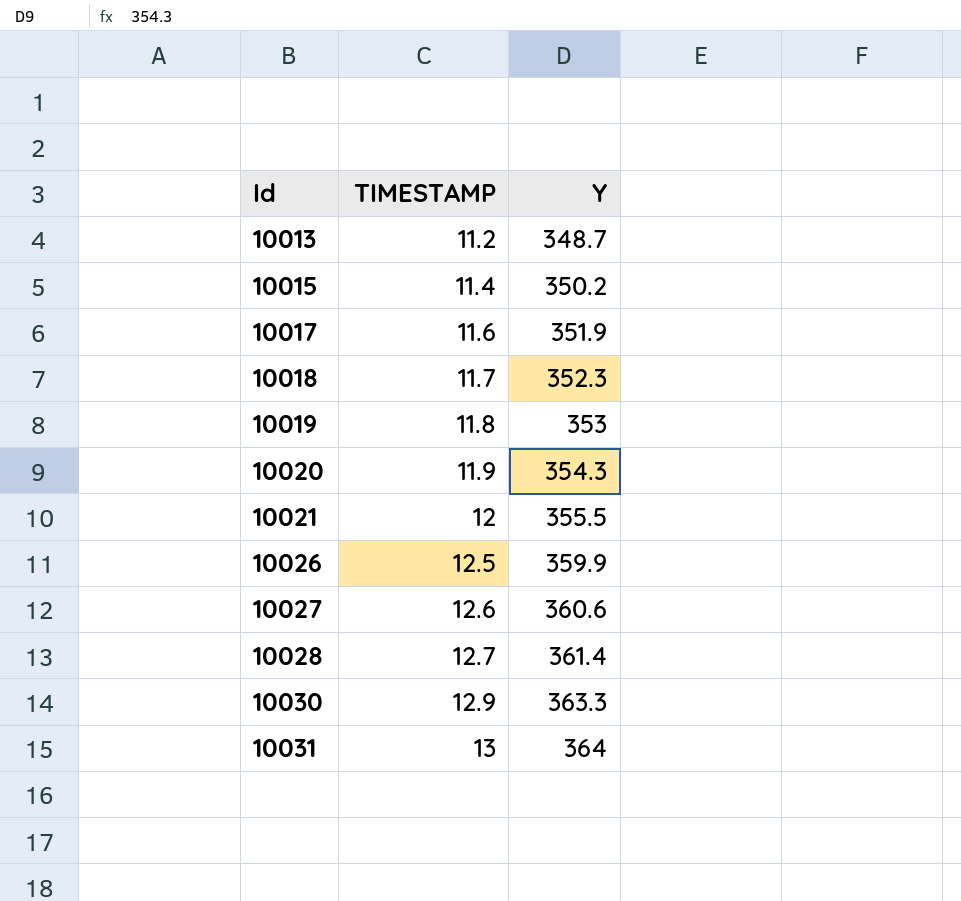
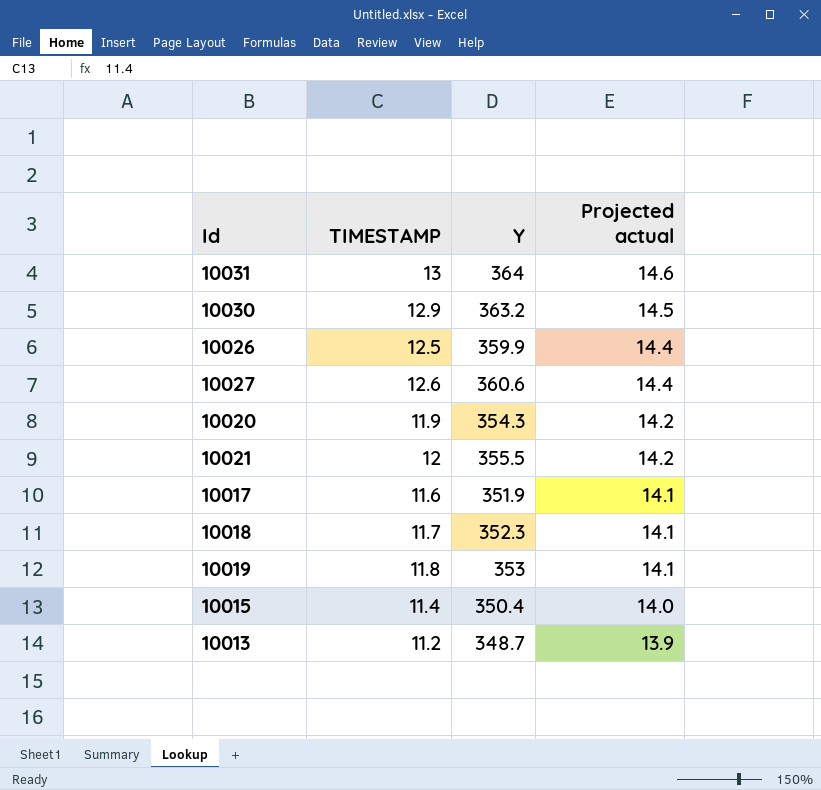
row order: Id ascending -> Projected actual descending
column Projected actual | formula: none -> [Y] * 0.04
row 10028: 12.7 | 361.4 -> none
10030 | Y: 363.3 -> 363.2
10015 | Y: 350.2 -> 350.4

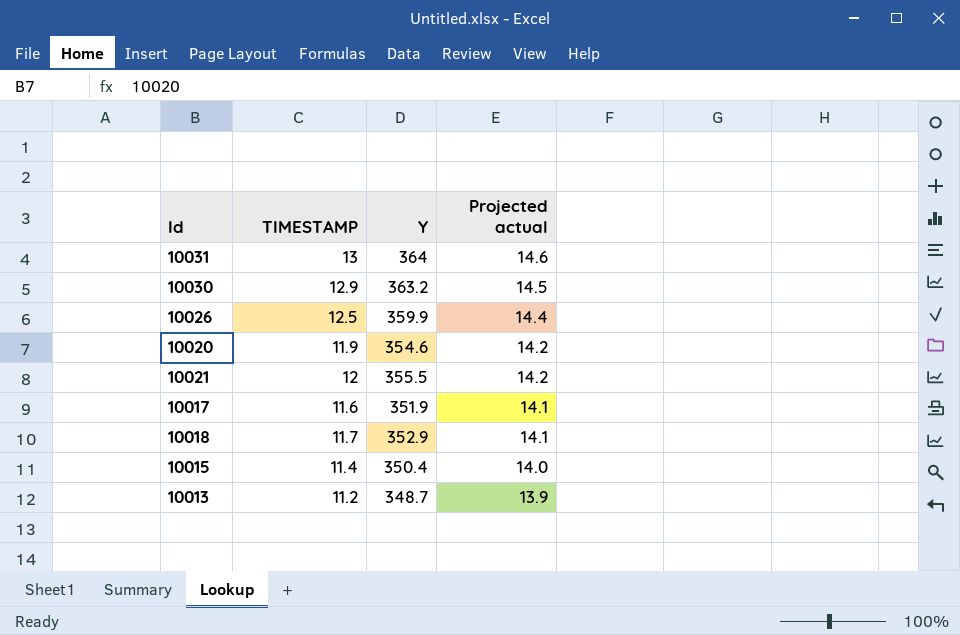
row 10027: 12.6 | 360.6 | 14.4 -> none
row 10019: 11.8 | 353 | 14.1 -> none
10020 | Y: 354.3 -> 354.6
10018 | Y: 352.3 -> 352.9

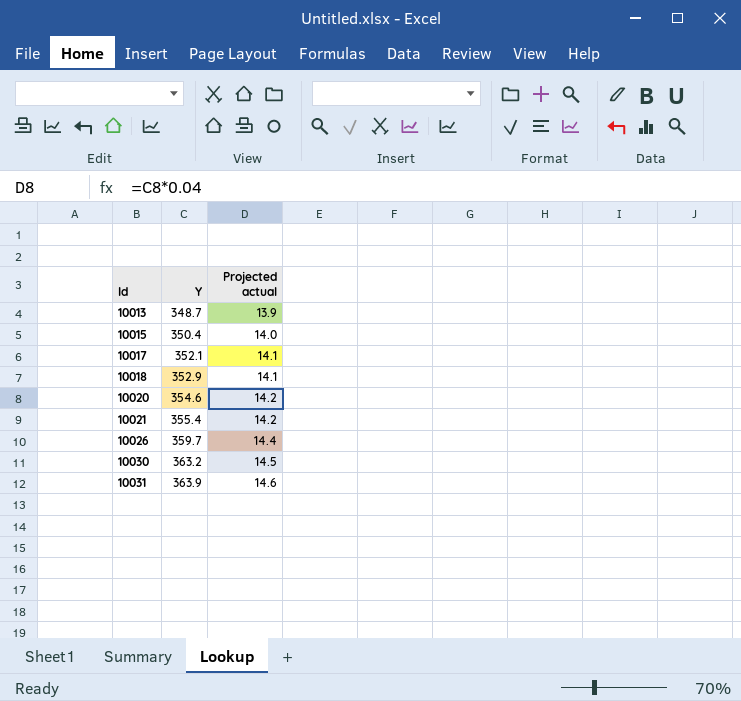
row order: Projected actual descending -> Id ascending
column TIMESTAMP | position: 2 -> none
10017 | Y: 351.9 -> 352.1
10021 | Y: 355.5 -> 355.4
10026 | Y: 359.9 -> 359.7
10031 | Y: 364 -> 363.9

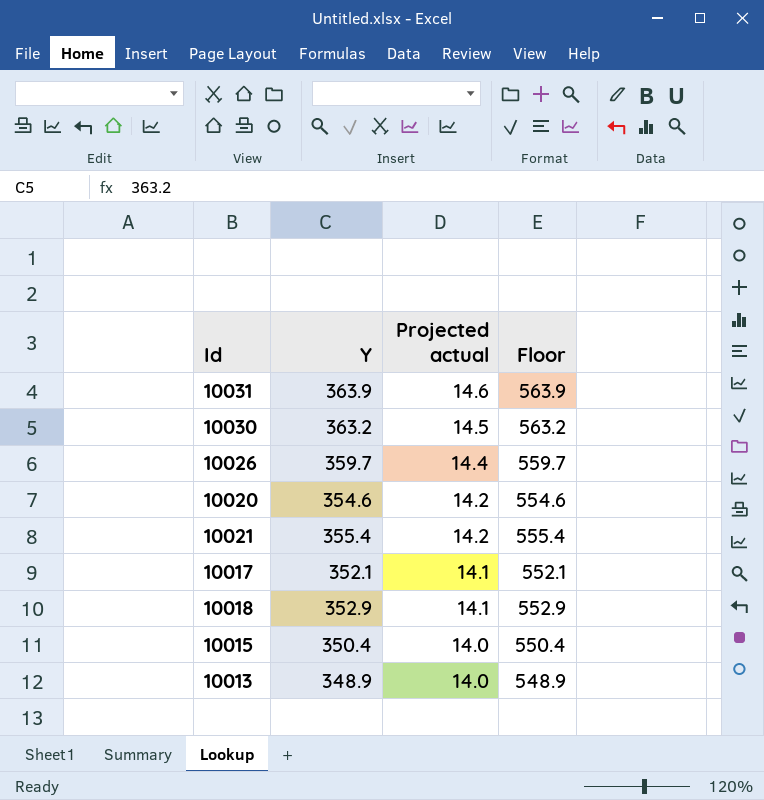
row order: Id ascending -> Projected actual descending
column Floor | formula: none -> [Y] + 200
10013 | Y: 348.7 -> 348.9
10013 | Projected actual: 13.9 -> 14.0

